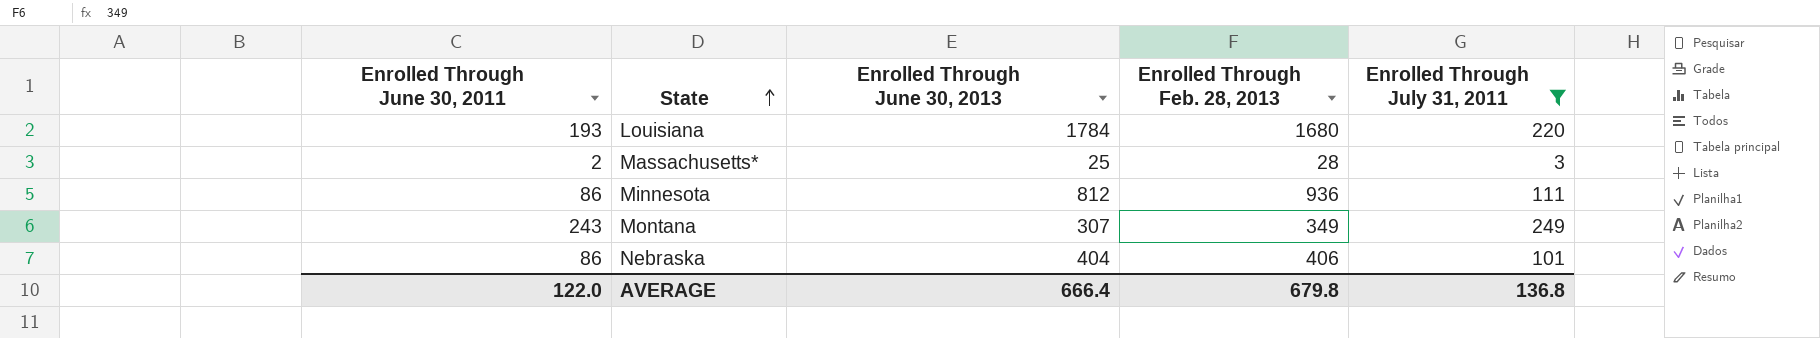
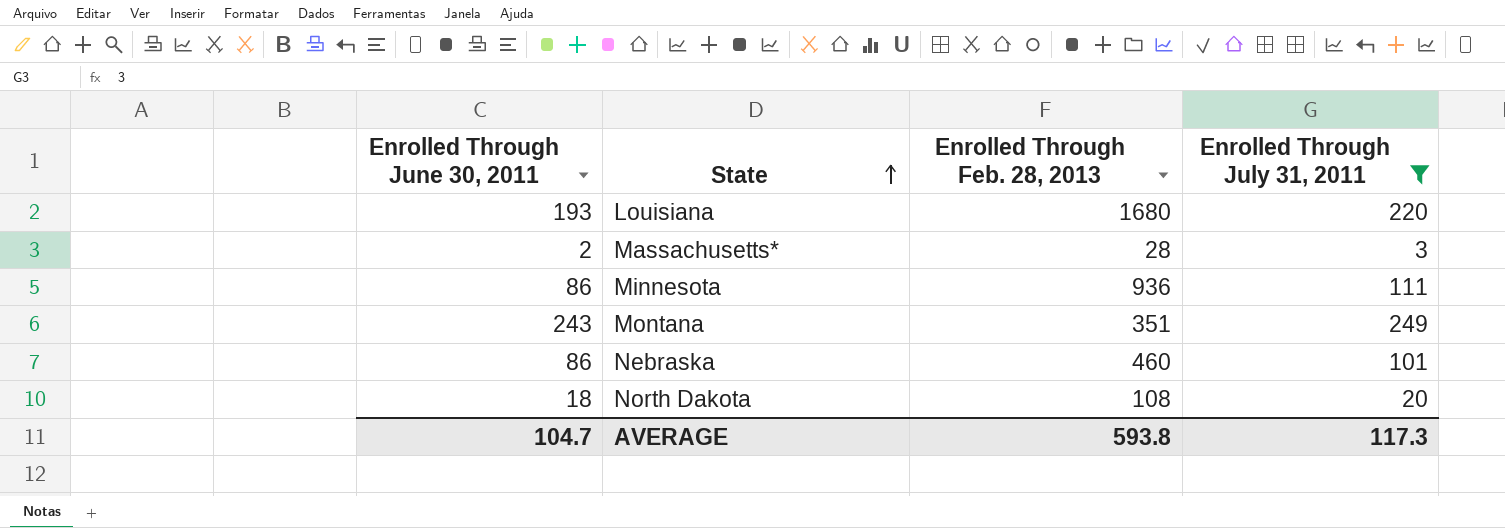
column Enrolled Through June 30, 2013 | position: 3 -> none
Montana | Enrolled Through Feb. 28, 2013: 349 -> 351
Nebraska | Enrolled Through Feb. 28, 2013: 406 -> 460
row North Dakota: none -> 18 | 108 | 20
AVERAGE | Enrolled Through June 30, 2011: 122.0 -> 104.7
AVERAGE | Enrolled Through Feb. 28, 2013: 679.8 -> 593.8
AVERAGE | Enrolled Through July 31, 2011: 136.8 -> 117.3

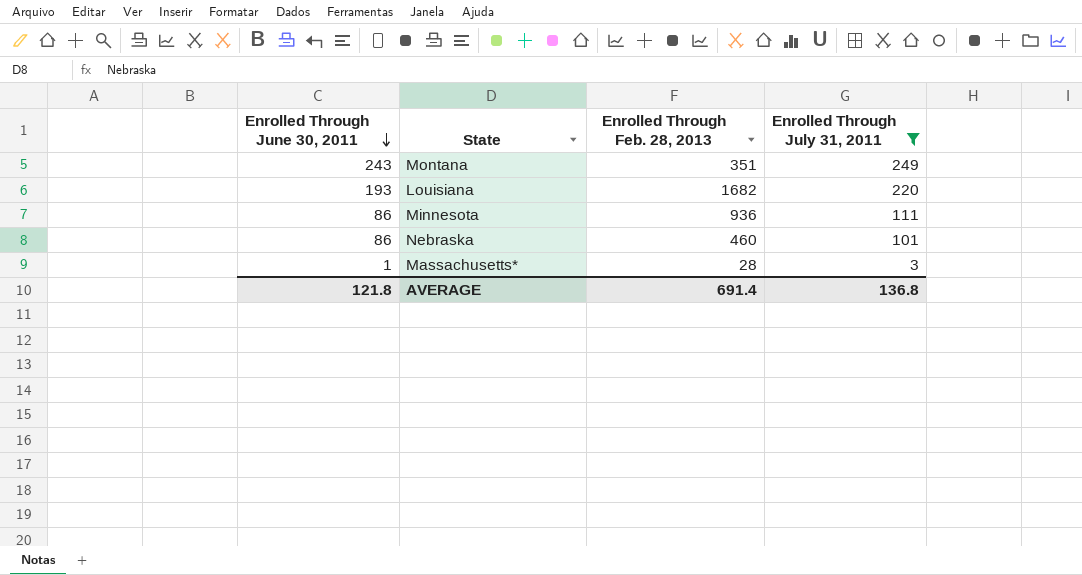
row order: State ascending -> Enrolled Through June 30, 2011 descending
row North Dakota: 18 | 108 | 20 -> none
Louisiana | Enrolled Through Feb. 28, 2013: 1680 -> 1682
Massachusetts* | Enrolled Through June 30, 2011: 2 -> 1
AVERAGE | Enrolled Through June 30, 2011: 104.7 -> 121.8
AVERAGE | Enrolled Through Feb. 28, 2013: 593.8 -> 691.4
AVERAGE | Enrolled Through July 31, 2011: 117.3 -> 136.8

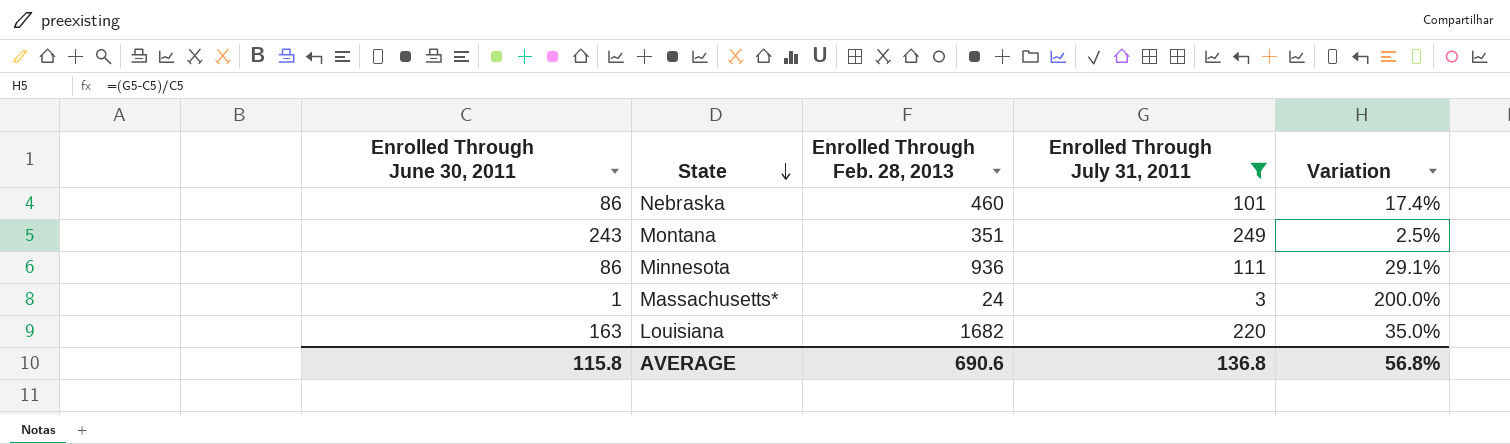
row order: Enrolled Through June 30, 2011 descending -> State descending
column Variation | formula: none -> ([Enrolled Through July 31, 2011] - [Enrolled Through June 30, 2011]) / [Enrolled Through June 30, 2011]
Massachusetts* | Enrolled Through Feb. 28, 2013: 28 -> 24
Louisiana | Enrolled Through June 30, 2011: 193 -> 163
AVERAGE | Enrolled Through June 30, 2011: 121.8 -> 115.8
AVERAGE | Enrolled Through Feb. 28, 2013: 691.4 -> 690.6

